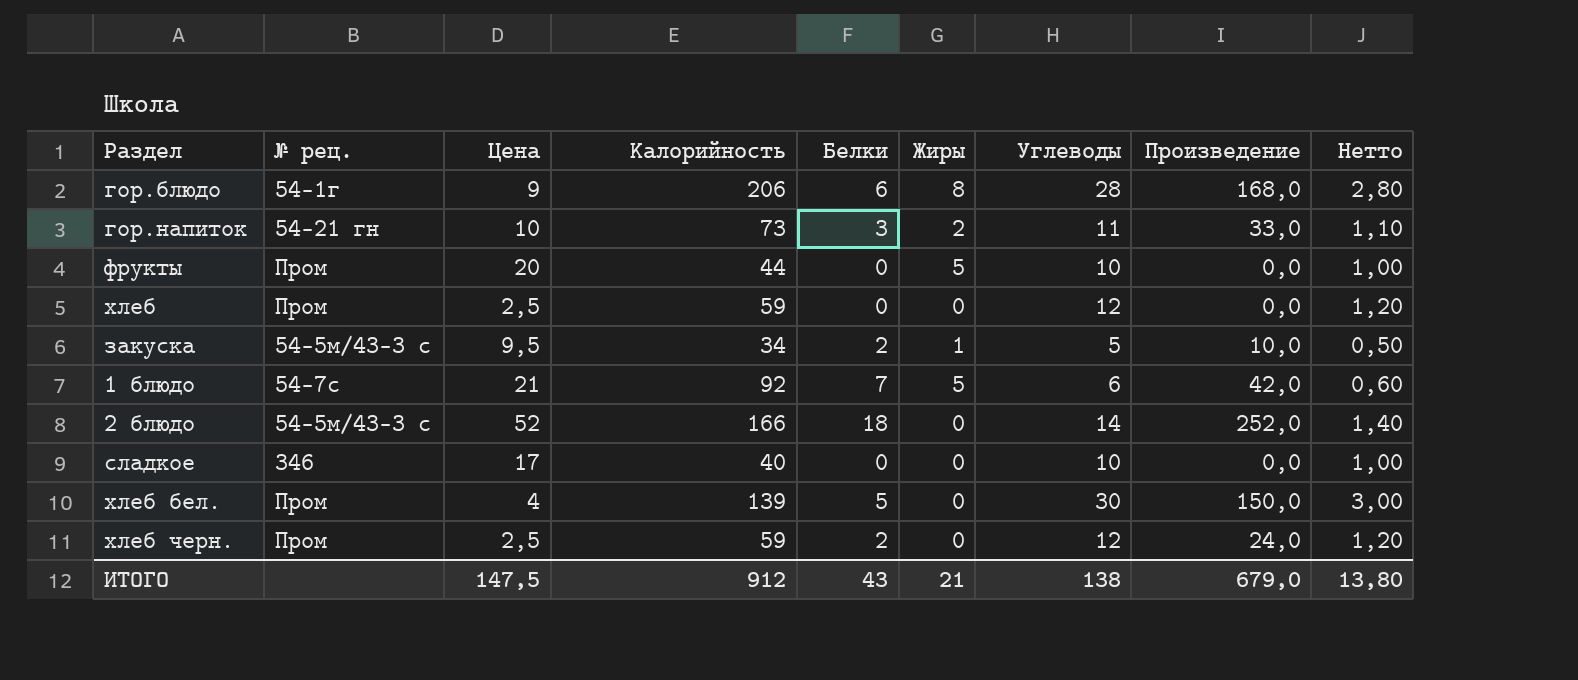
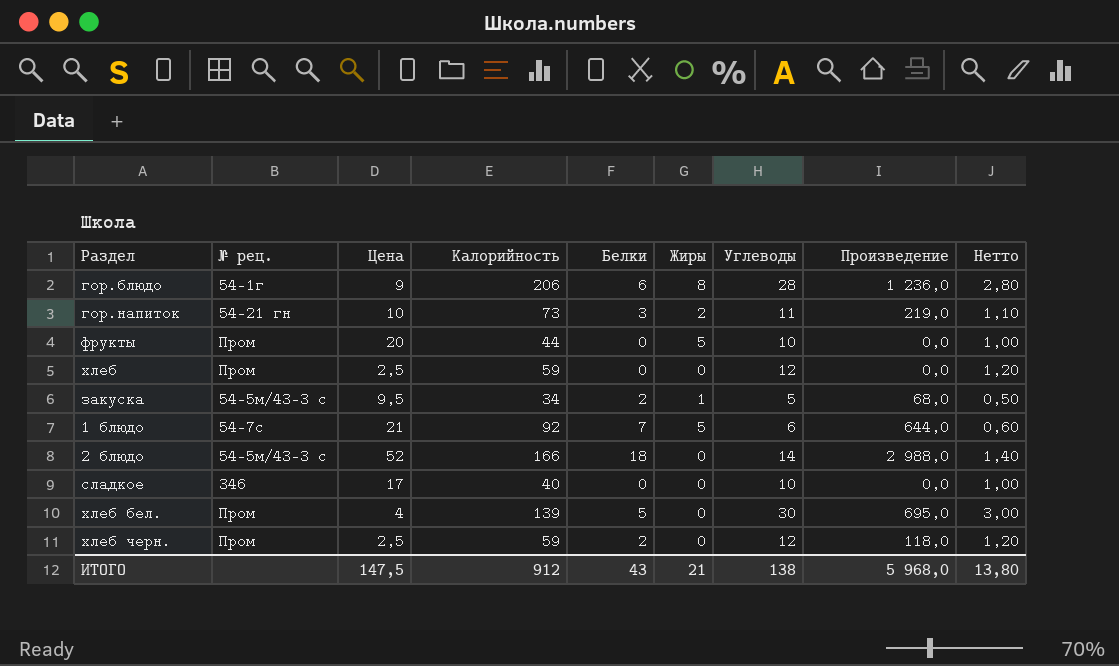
column Произведение | formula: [Белки] * [Углеводы] -> [Калорийность] * [Белки]
ИТОГО | Произведение: 679,0 -> 5 968,0

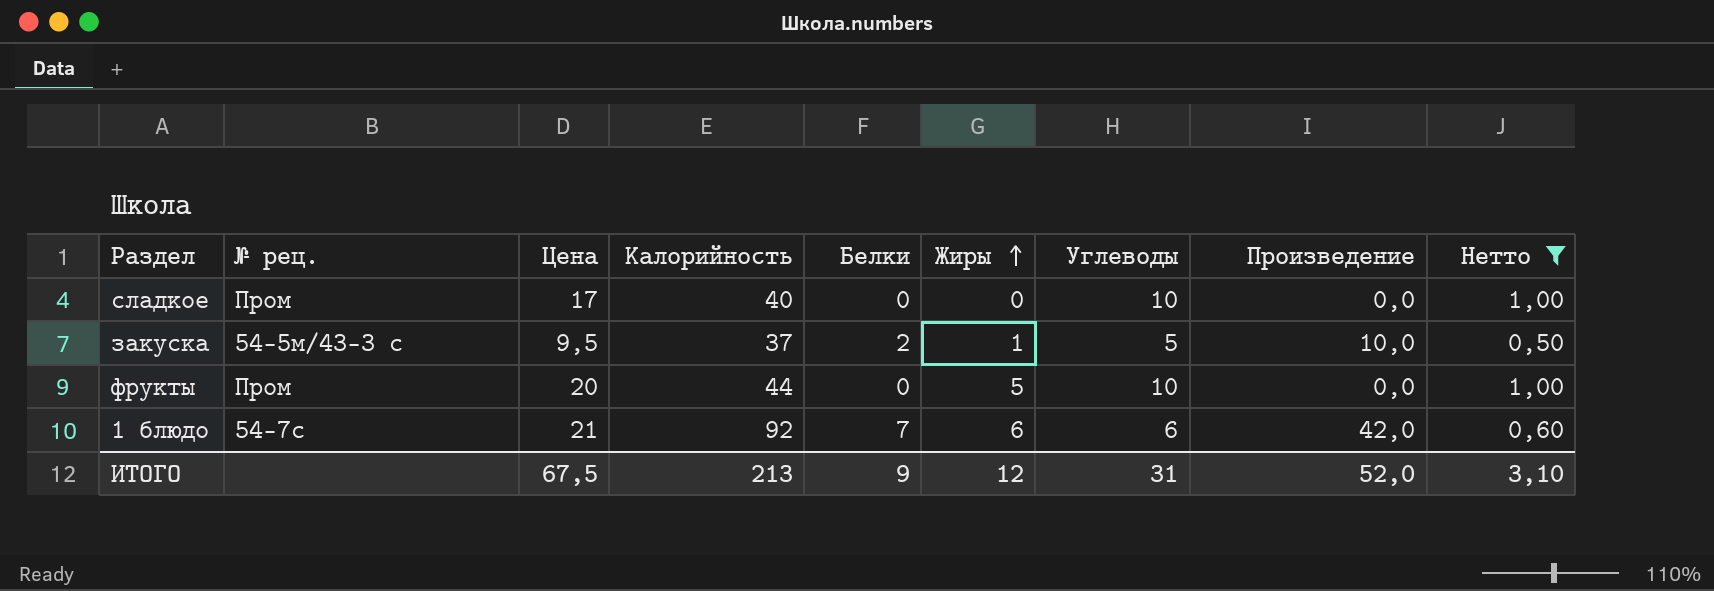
filter: none -> Нетто <= 1,00
row order: none -> Жиры ascending
column Произведение | formula: [Калорийность] * [Белки] -> [Белки] * [Углеводы]
сладкое | № рец.: 346 -> Пром
закуска | Калорийность: 34 -> 37
1 блюдо | Жиры: 5 -> 6
ИТОГО | Цена: 147,5 -> 67,5
ИТОГО | Калорийность: 912 -> 213
ИТОГО | Белки: 43 -> 9
ИТОГО | Жиры: 21 -> 12
ИТОГО | Углеводы: 138 -> 31
ИТОГО | Произведение: 5 968,0 -> 52,0
ИТОГО | Нетто: 13,80 -> 3,10

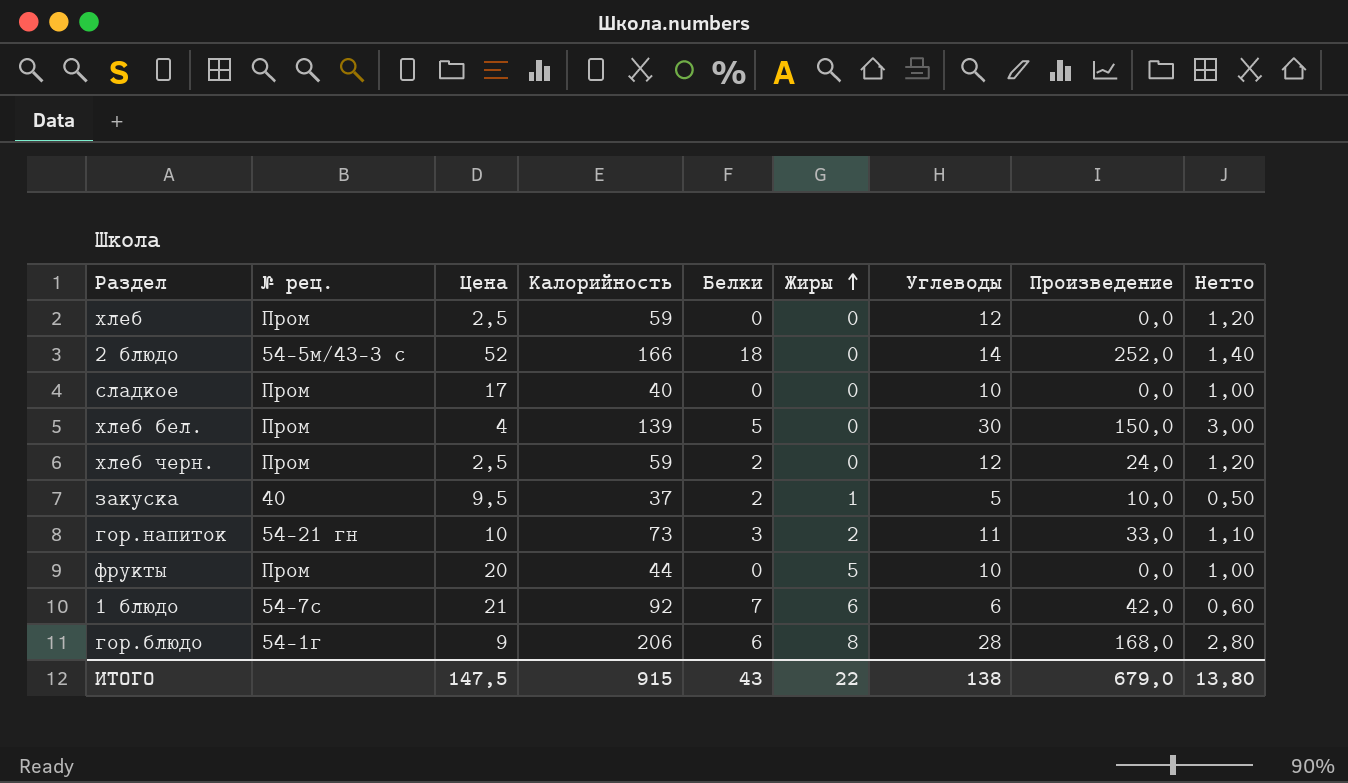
filter: Нетто <= 1,00 -> none
закуска | № рец.: 54-5м/43-3 с -> 40
ИТОГО | Цена: 67,5 -> 147,5
ИТОГО | Калорийность: 213 -> 915
ИТОГО | Белки: 9 -> 43
ИТОГО | Жиры: 12 -> 22
ИТОГО | Углеводы: 31 -> 138
ИТОГО | Произведение: 52,0 -> 679,0
ИТОГО | Нетто: 3,10 -> 13,80

